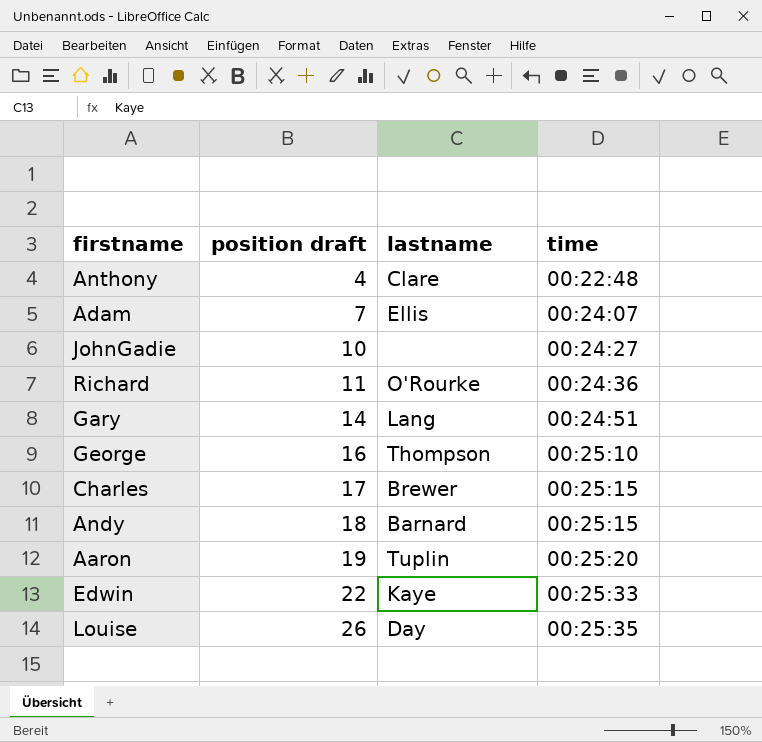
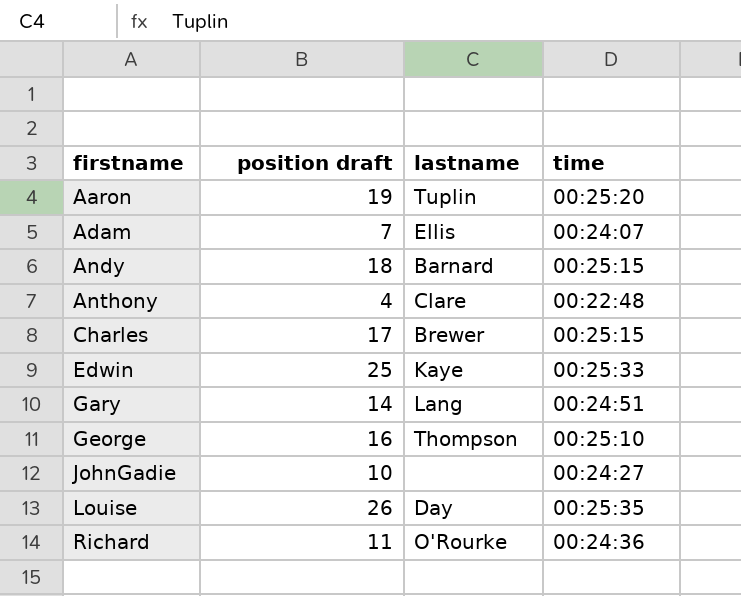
row order: position draft ascending -> firstname ascending
Edwin | position draft: 22 -> 25

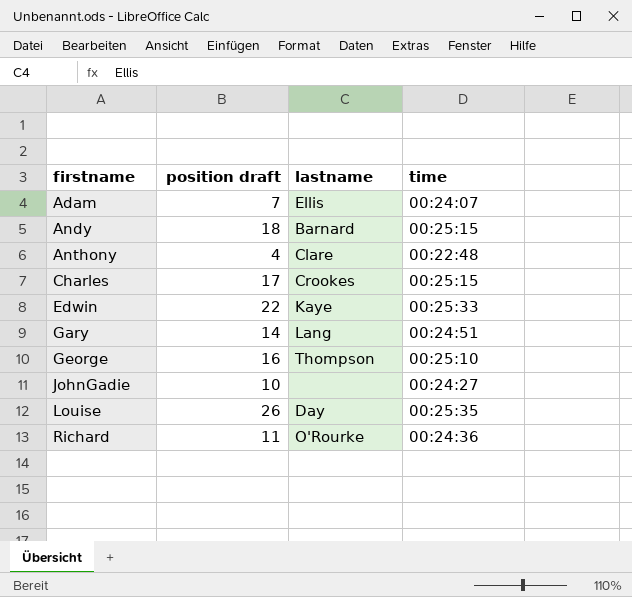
row Aaron: 19 | Tuplin | 00:25:20 -> none
Charles | lastname: Brewer -> Crookes
Edwin | position draft: 25 -> 22

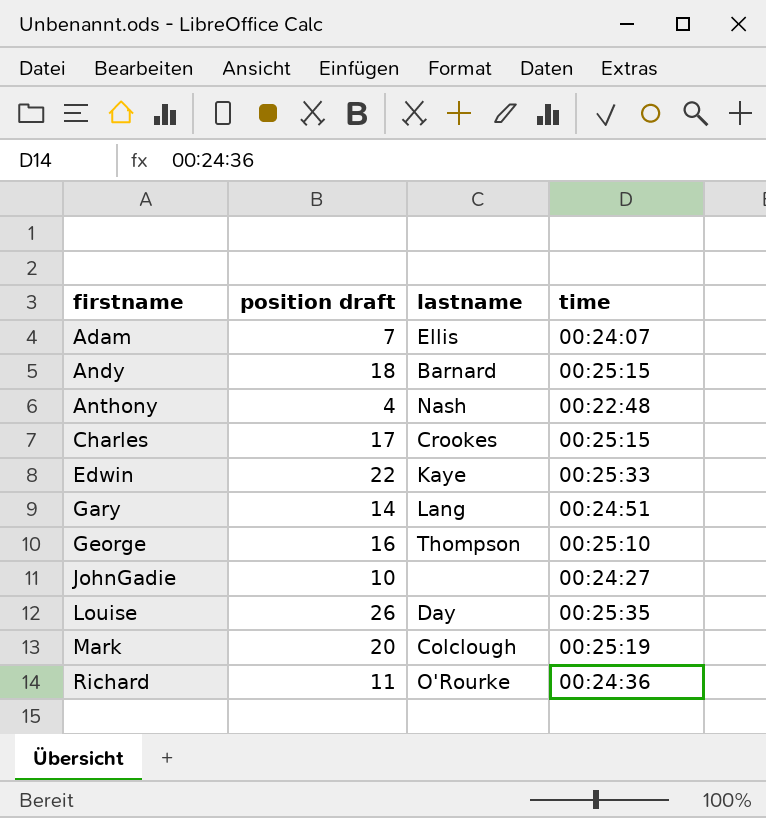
Anthony | lastname: Clare -> Nash
row Mark: none -> 20 | Colclough | 00:25:19

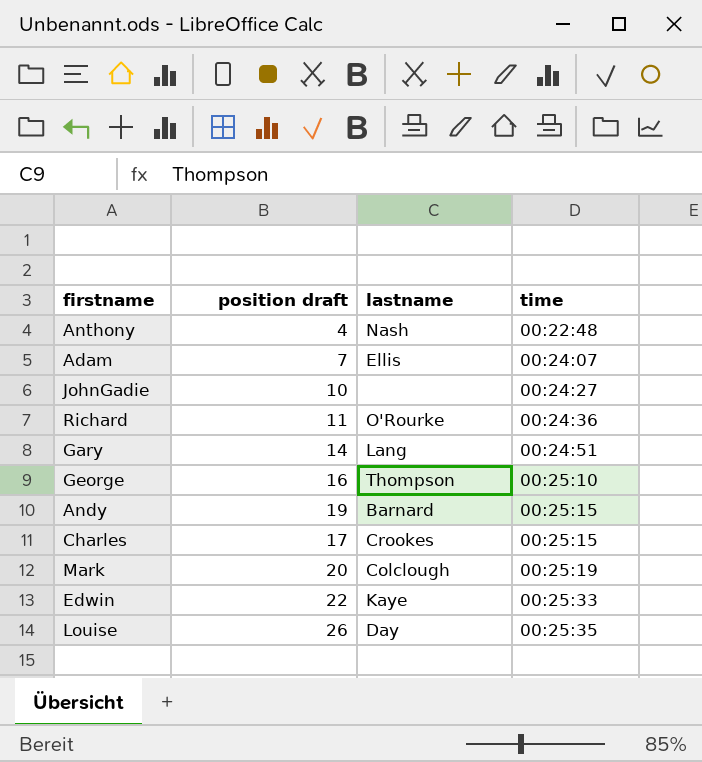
row order: firstname ascending -> time ascending
Andy | position draft: 18 -> 19

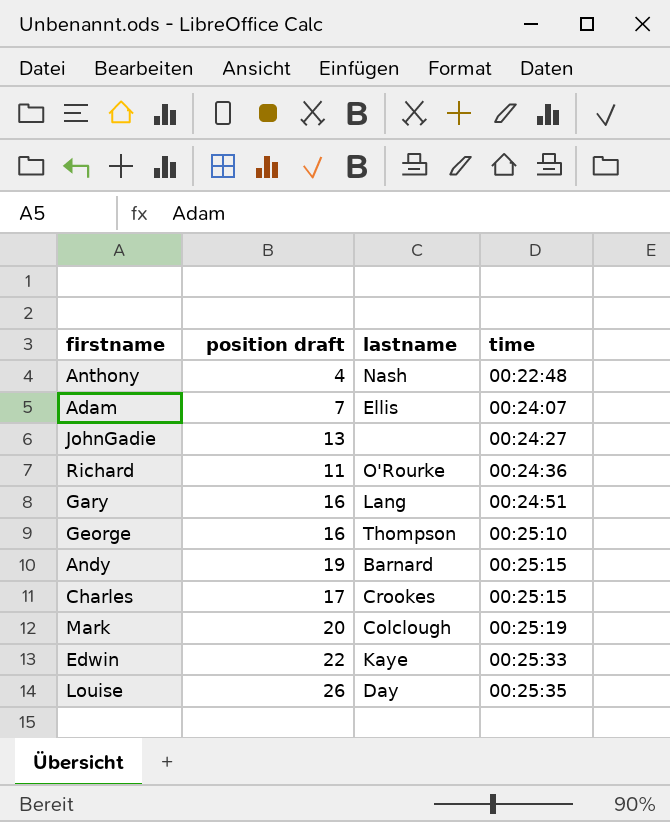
JohnGadie | position draft: 10 -> 13
Gary | position draft: 14 -> 16

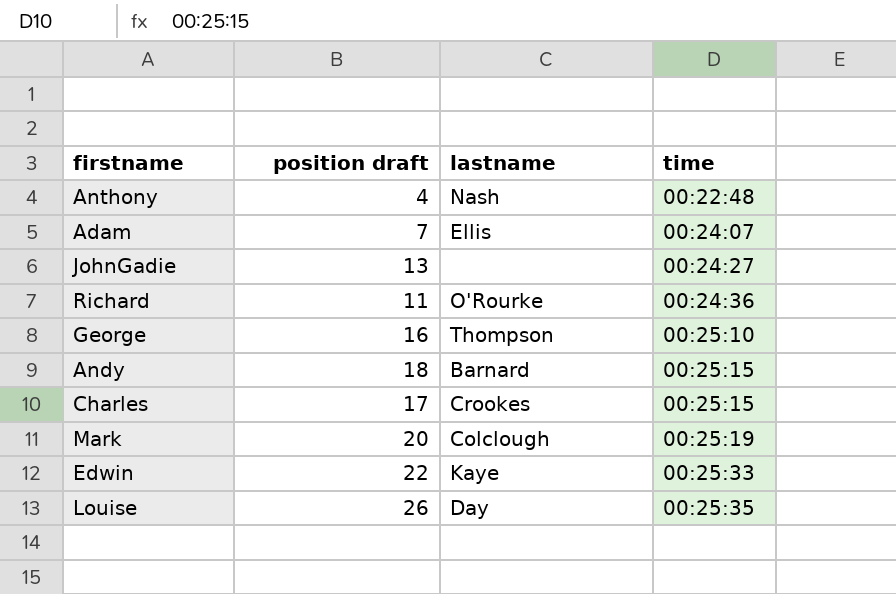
row Gary: 16 | Lang | 00:24:51 -> none
Andy | position draft: 19 -> 18

